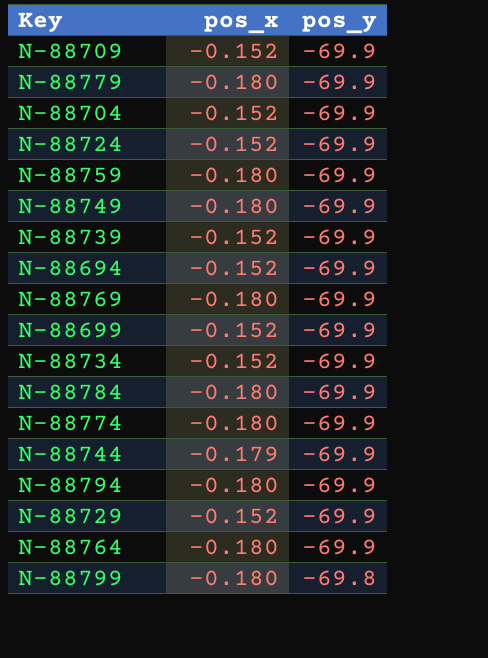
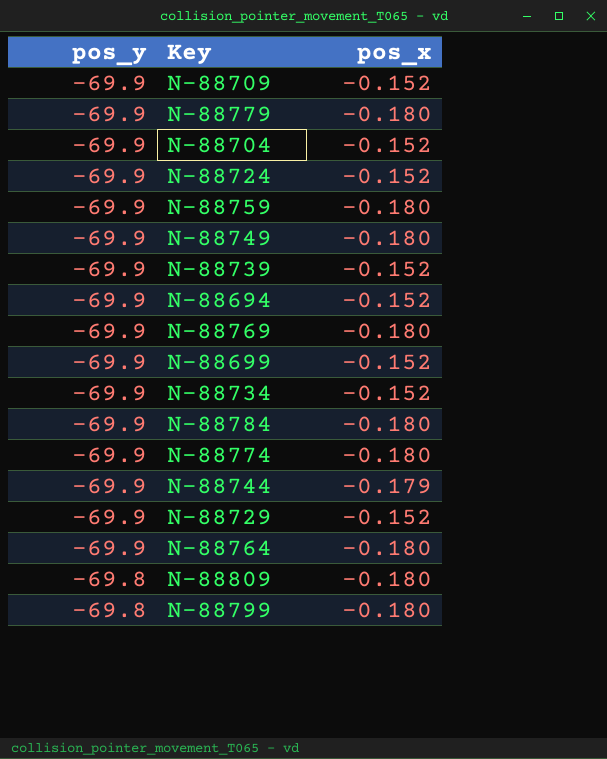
column pos_y | position: 3 -> 1
row N-88794: -0.180 | -69.9 -> none
row N-88809: none -> -69.8 | -0.180

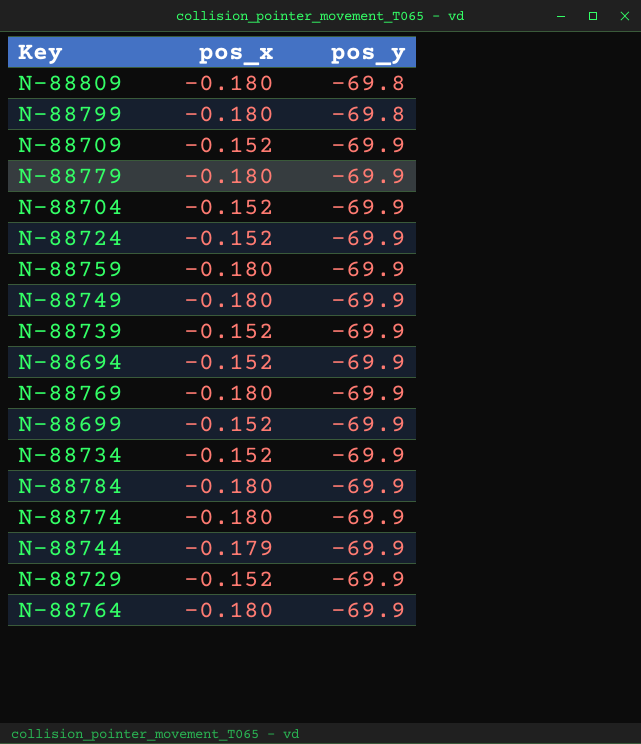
row order: pos_y ascending -> pos_y descending
column pos_y | position: 1 -> 3

